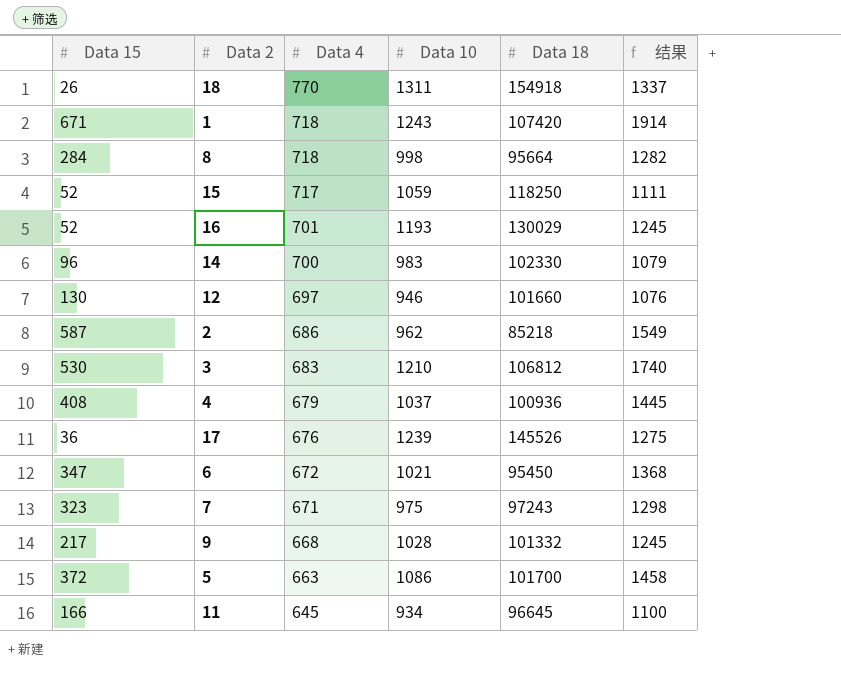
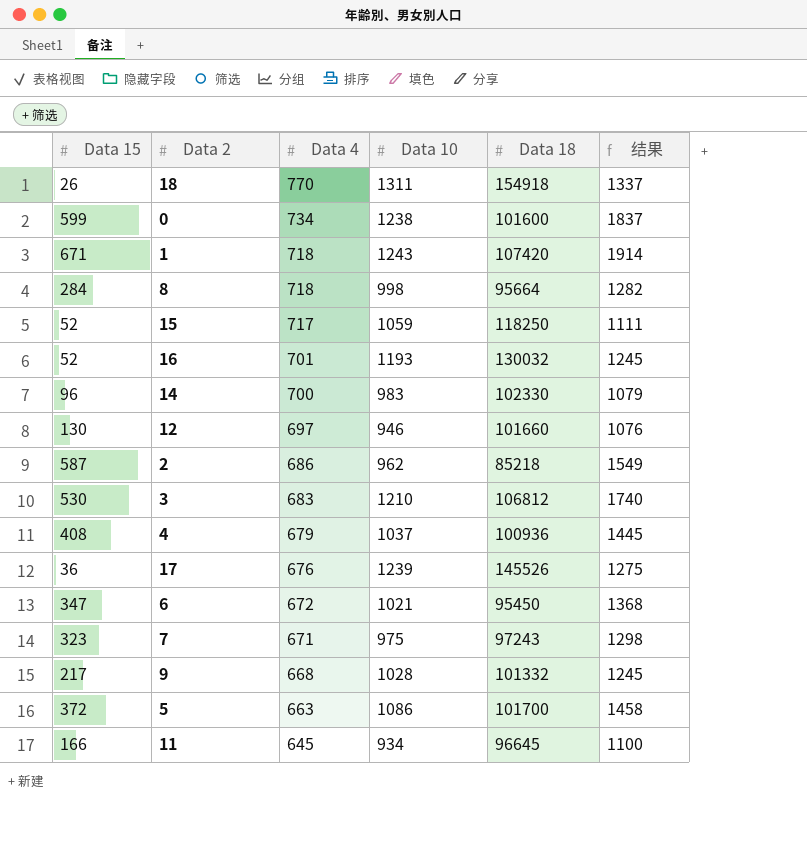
row 0: none -> 599 | 734 | 1238 | 101600 | 1837
16 | Data 18: 130029 -> 130032

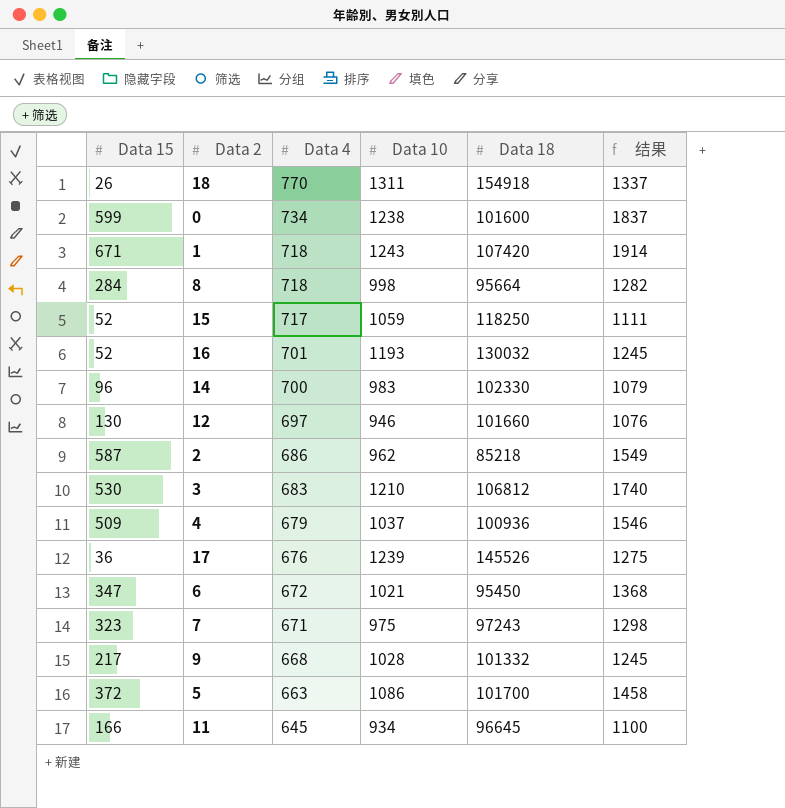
4 | Data 15: 408 -> 509
4 | 结果: 1445 -> 1546

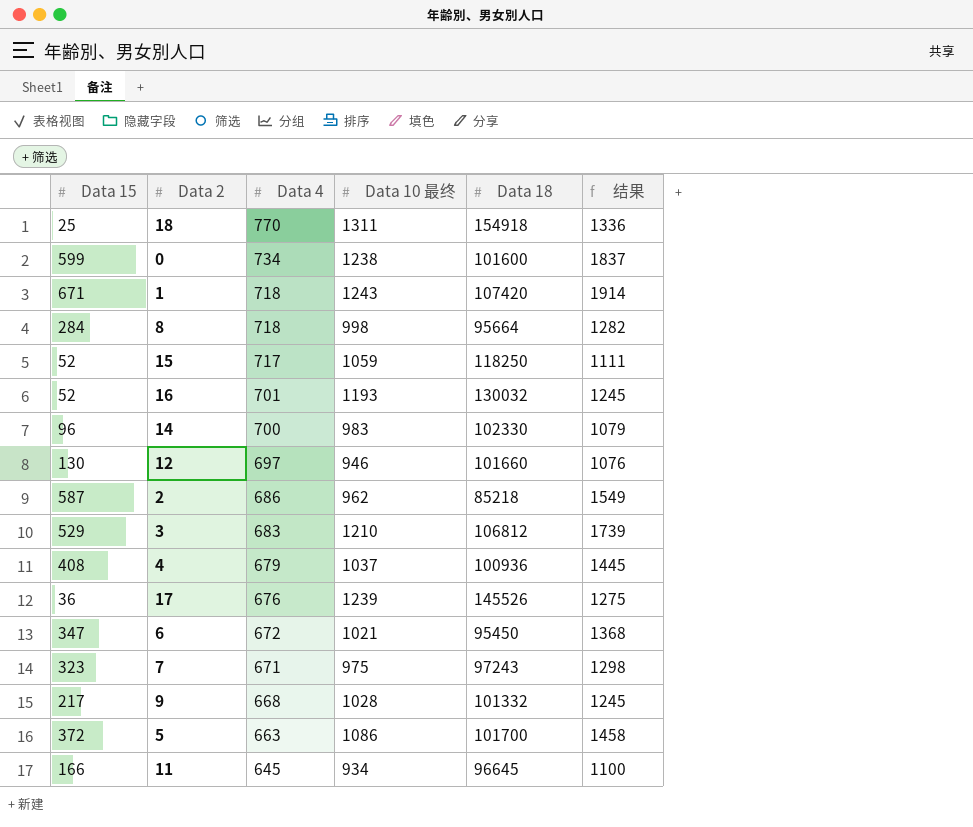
column name: Data 10 -> Data 10 最终
18 | Data 15: 26 -> 25
18 | 结果: 1337 -> 1336
3 | Data 15: 530 -> 529
3 | 结果: 1740 -> 1739
4 | Data 15: 509 -> 408
4 | 结果: 1546 -> 1445

